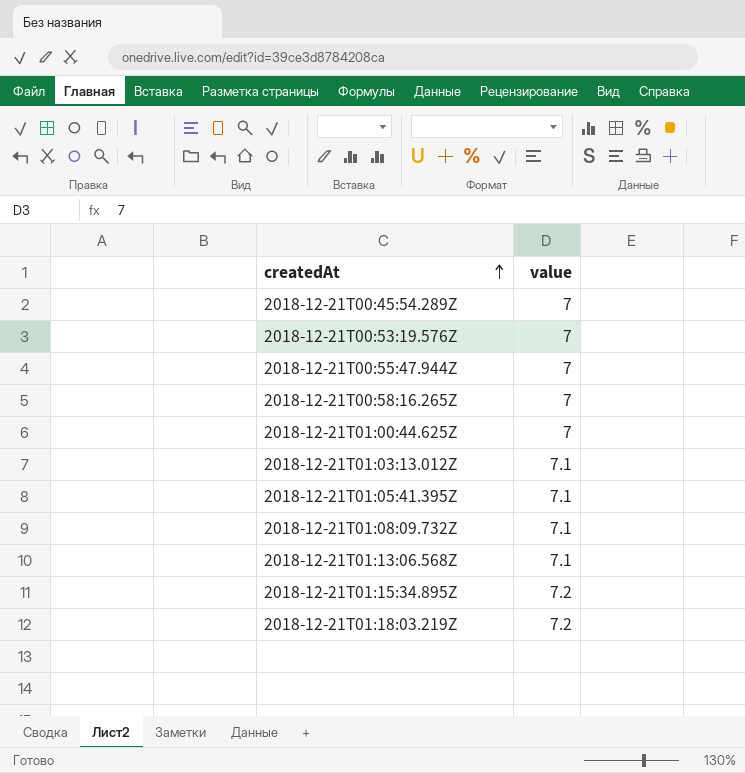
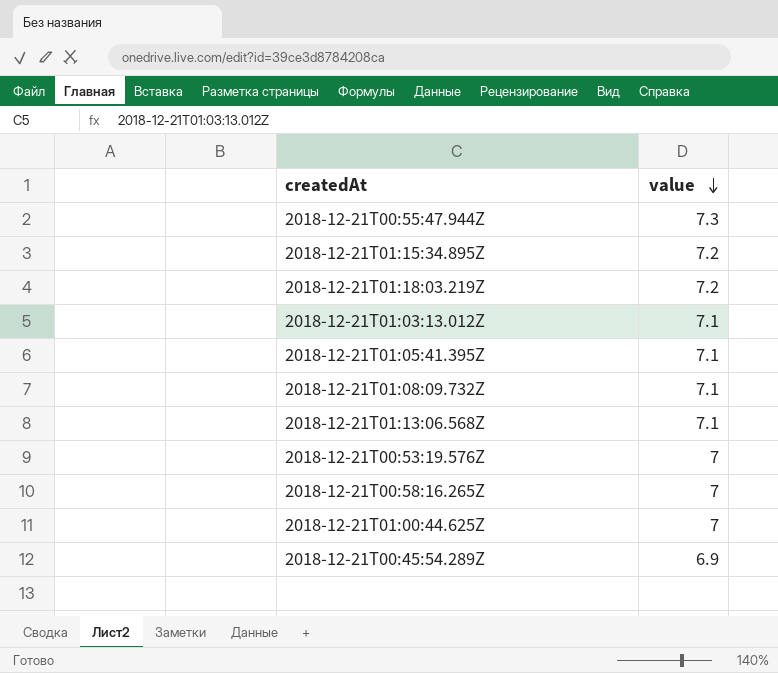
row order: createdAt ascending -> value descending
2018-12-21T00:55:47.944Z | value: 7 -> 7.3
2018-12-21T00:45:54.289Z | value: 7 -> 6.9

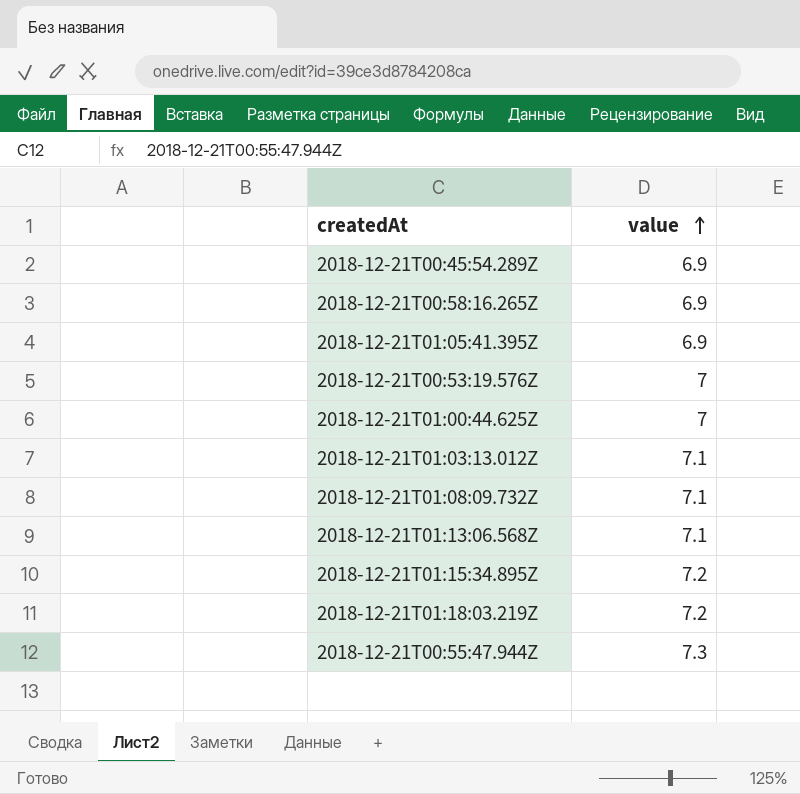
row order: value descending -> value ascending
2018-12-21T00:58:16.265Z | value: 7 -> 6.9
2018-12-21T01:05:41.395Z | value: 7.1 -> 6.9

